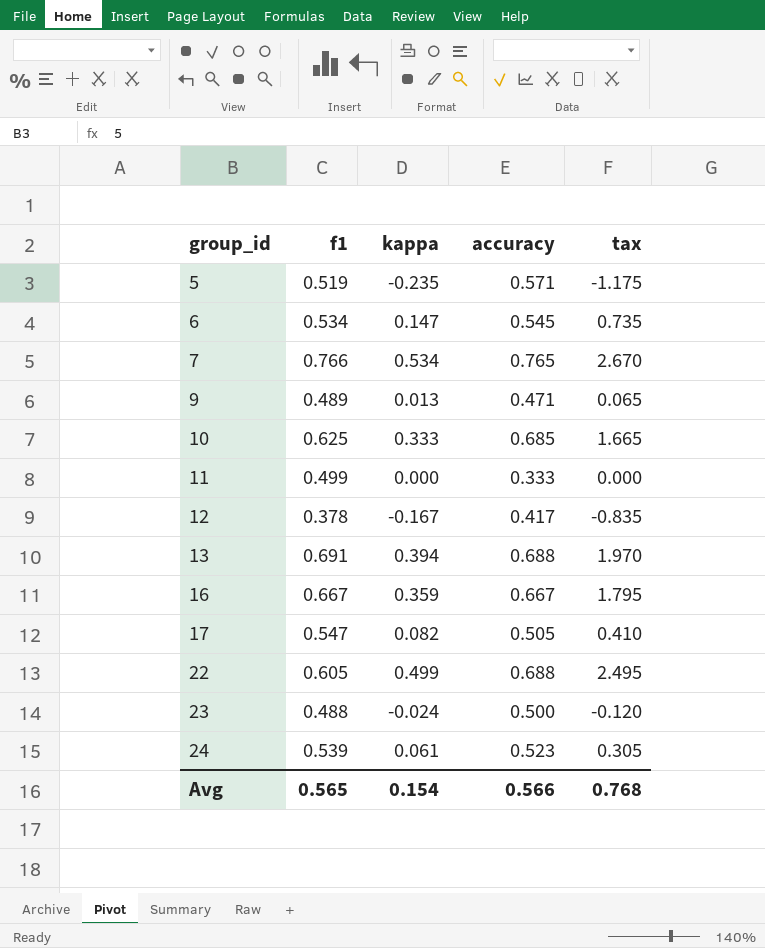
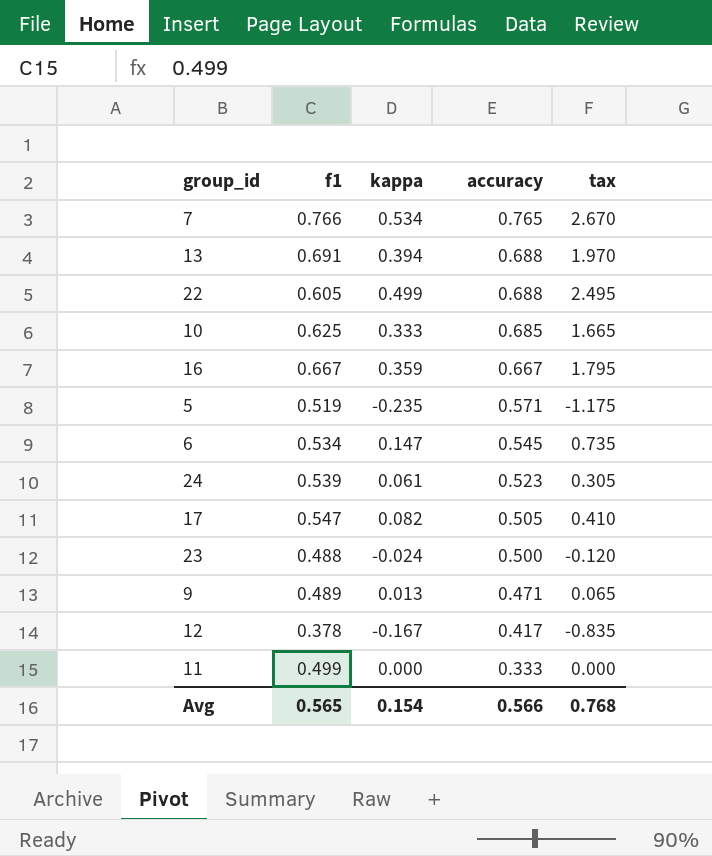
row order: group_id ascending -> accuracy descending

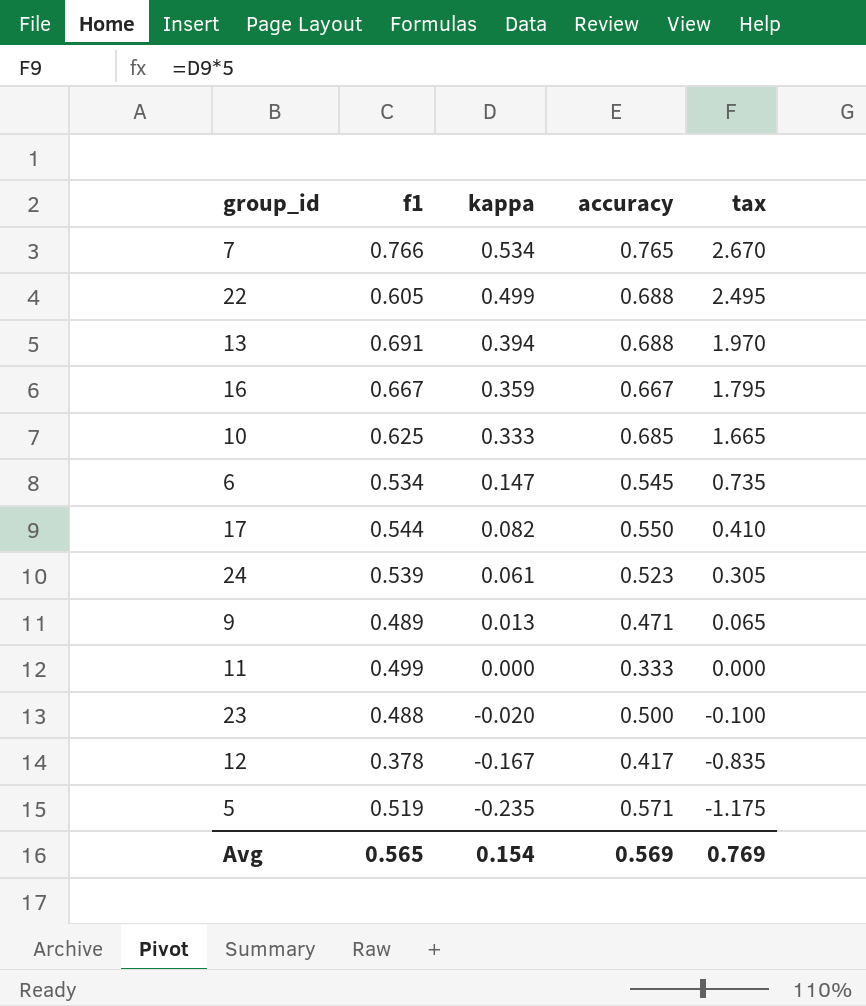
row order: accuracy descending -> kappa descending
17 | f1: 0.547 -> 0.544
17 | accuracy: 0.505 -> 0.550
23 | kappa: -0.024 -> -0.020
23 | tax: -0.120 -> -0.100
Avg | accuracy: 0.566 -> 0.569
Avg | tax: 0.768 -> 0.769

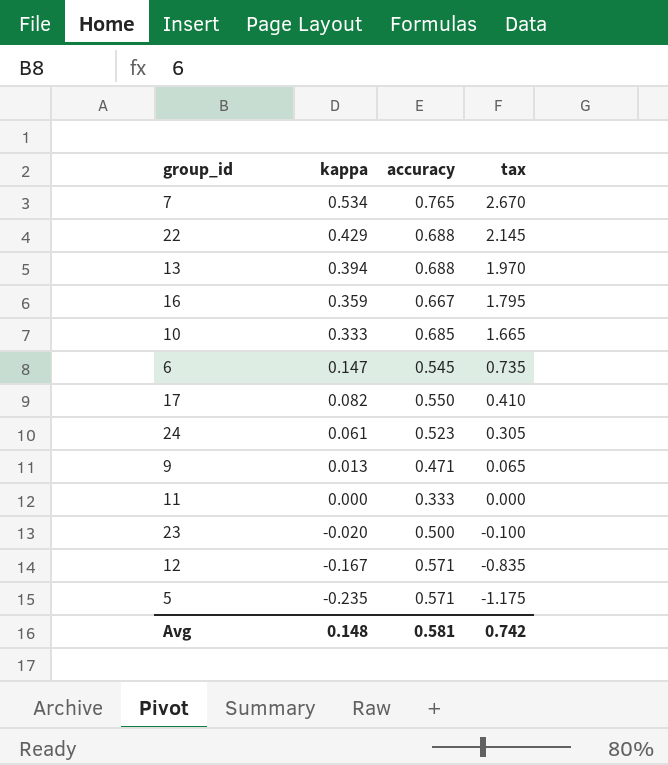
column f1 | position: 2 -> none
22 | kappa: 0.499 -> 0.429
22 | tax: 2.495 -> 2.145
12 | accuracy: 0.417 -> 0.571
Avg | kappa: 0.154 -> 0.148
Avg | accuracy: 0.569 -> 0.581
Avg | tax: 0.769 -> 0.742

